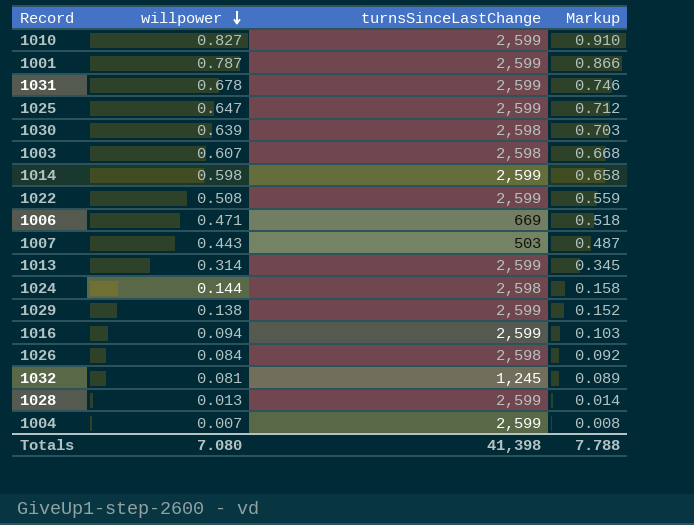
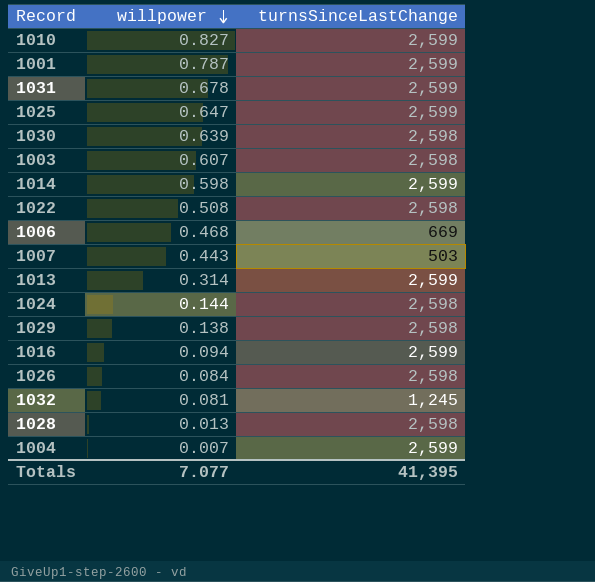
column Markup | formula: [willpower] * 1.1 -> none
1022 | turnsSinceLastChange: 2,599 -> 2,598
1006 | willpower: 0.471 -> 0.468
1029 | turnsSinceLastChange: 2,599 -> 2,598
1028 | turnsSinceLastChange: 2,599 -> 2,598
Totals | willpower: 7.080 -> 7.077
Totals | turnsSinceLastChange: 41,398 -> 41,395

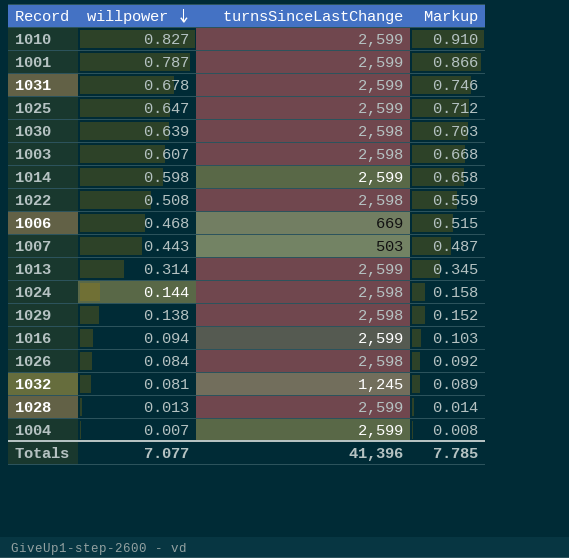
column Markup | formula: none -> [willpower] * 1.1
1028 | turnsSinceLastChange: 2,598 -> 2,599
Totals | turnsSinceLastChange: 41,395 -> 41,396

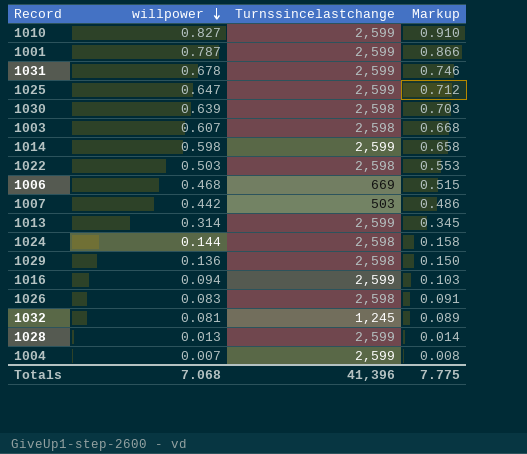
column name: turnsSinceLastChange -> Turnssincelastchange
1022 | willpower: 0.508 -> 0.503
1022 | Markup: 0.559 -> 0.553
1007 | willpower: 0.443 -> 0.442
1007 | Markup: 0.487 -> 0.486
1029 | willpower: 0.138 -> 0.136
1029 | Markup: 0.152 -> 0.150
1026 | willpower: 0.084 -> 0.083
1026 | Markup: 0.092 -> 0.091
Totals | willpower: 7.077 -> 7.068
Totals | Markup: 7.785 -> 7.775

